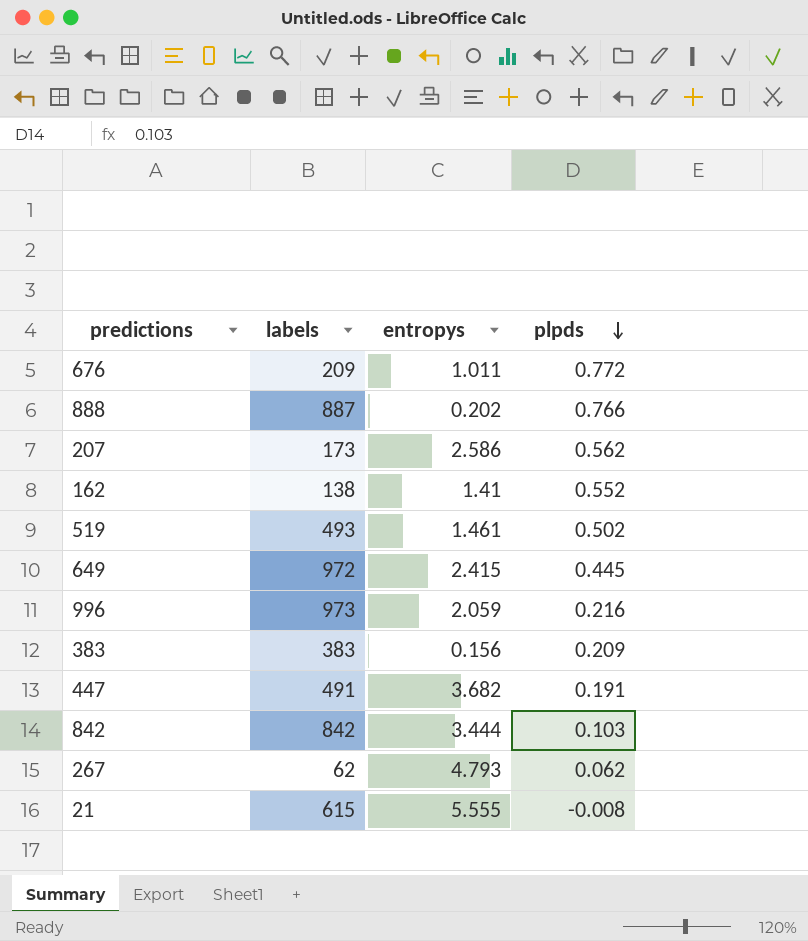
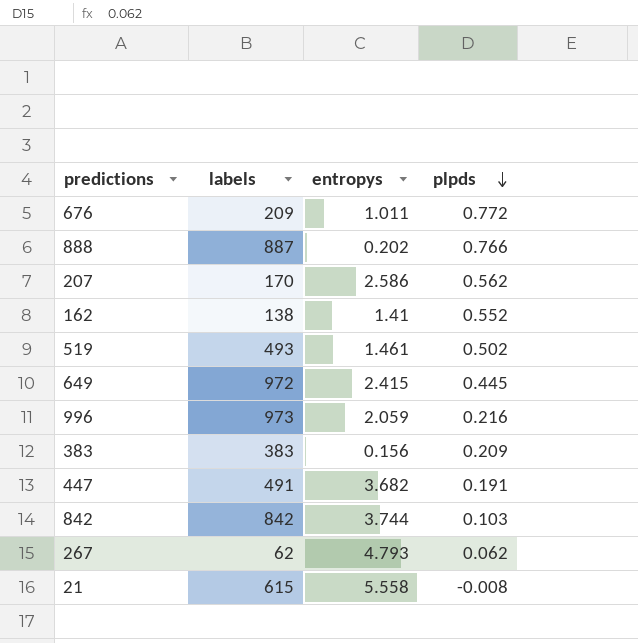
207 | labels: 173 -> 170
842 | entropys: 3.444 -> 3.744
21 | entropys: 5.555 -> 5.558

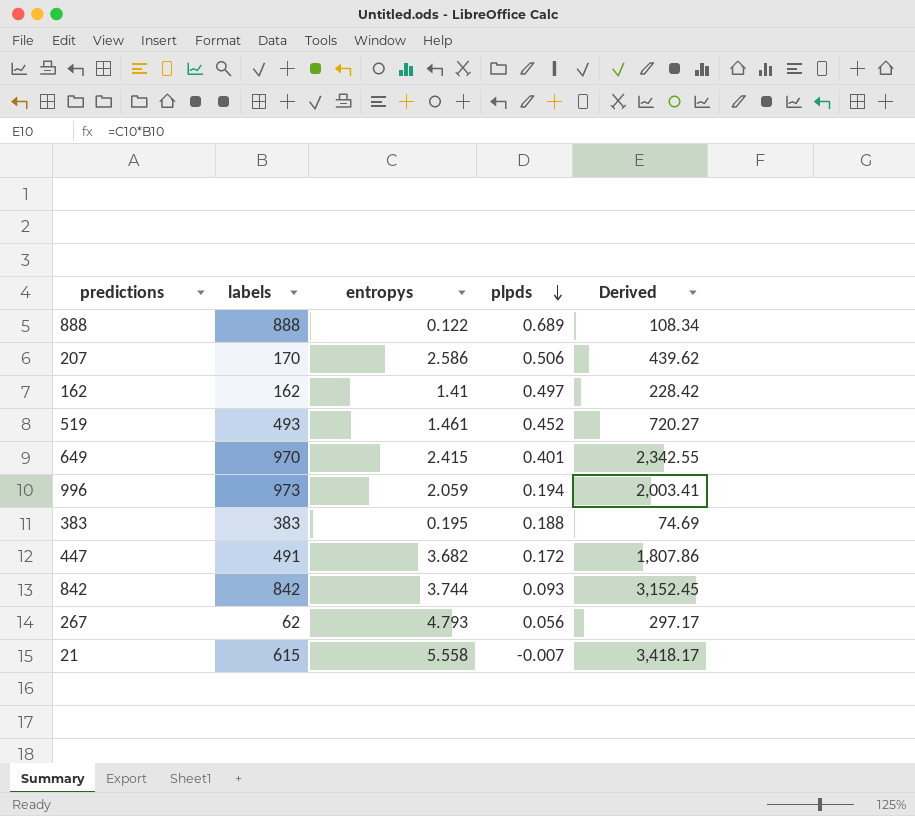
column Derived | formula: none -> [labels] * [entropys]
row 676: 209 | 1.011 | 0.772 -> none
888 | labels: 887 -> 888
888 | entropys: 0.202 -> 0.122
888 | plpds: 0.766 -> 0.689
207 | plpds: 0.562 -> 0.506
162 | labels: 138 -> 162
162 | plpds: 0.552 -> 0.497
519 | plpds: 0.502 -> 0.452
649 | labels: 972 -> 970
649 | plpds: 0.445 -> 0.401
996 | plpds: 0.216 -> 0.194
383 | entropys: 0.156 -> 0.195
383 | plpds: 0.209 -> 0.188
447 | plpds: 0.191 -> 0.172
842 | plpds: 0.103 -> 0.093
267 | plpds: 0.062 -> 0.056
21 | plpds: -0.008 -> -0.007

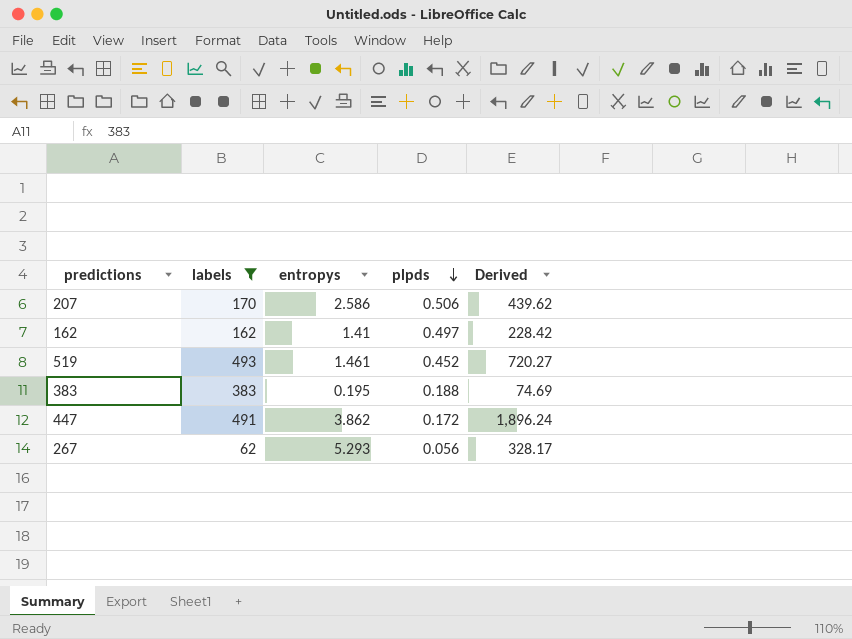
filter: none -> labels <= 493
447 | entropys: 3.682 -> 3.862
447 | Derived: 1,807.86 -> 1,896.24
267 | entropys: 4.793 -> 5.293
267 | Derived: 297.17 -> 328.17

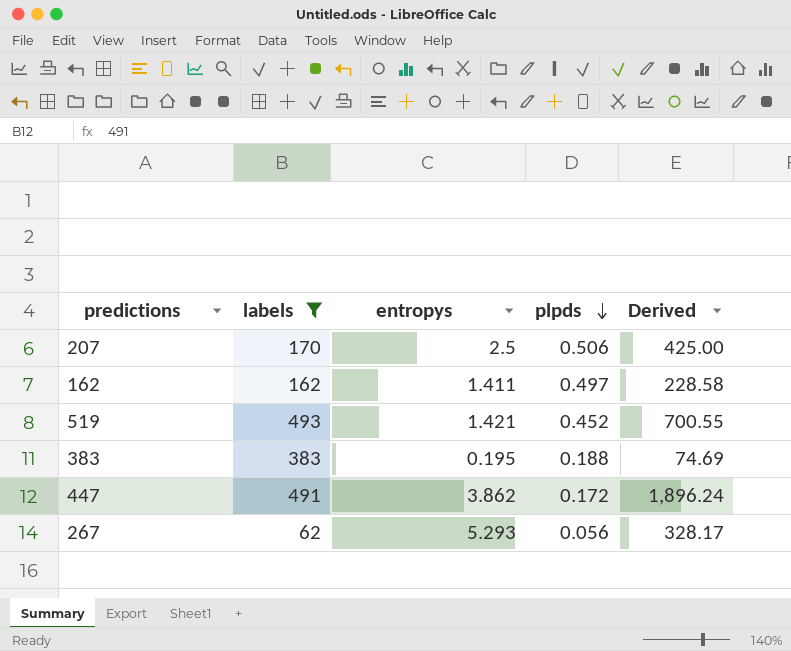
207 | entropys: 2.586 -> 2.5
207 | Derived: 439.62 -> 425.00
162 | entropys: 1.41 -> 1.411
162 | Derived: 228.42 -> 228.58
519 | entropys: 1.461 -> 1.421
519 | Derived: 720.27 -> 700.55

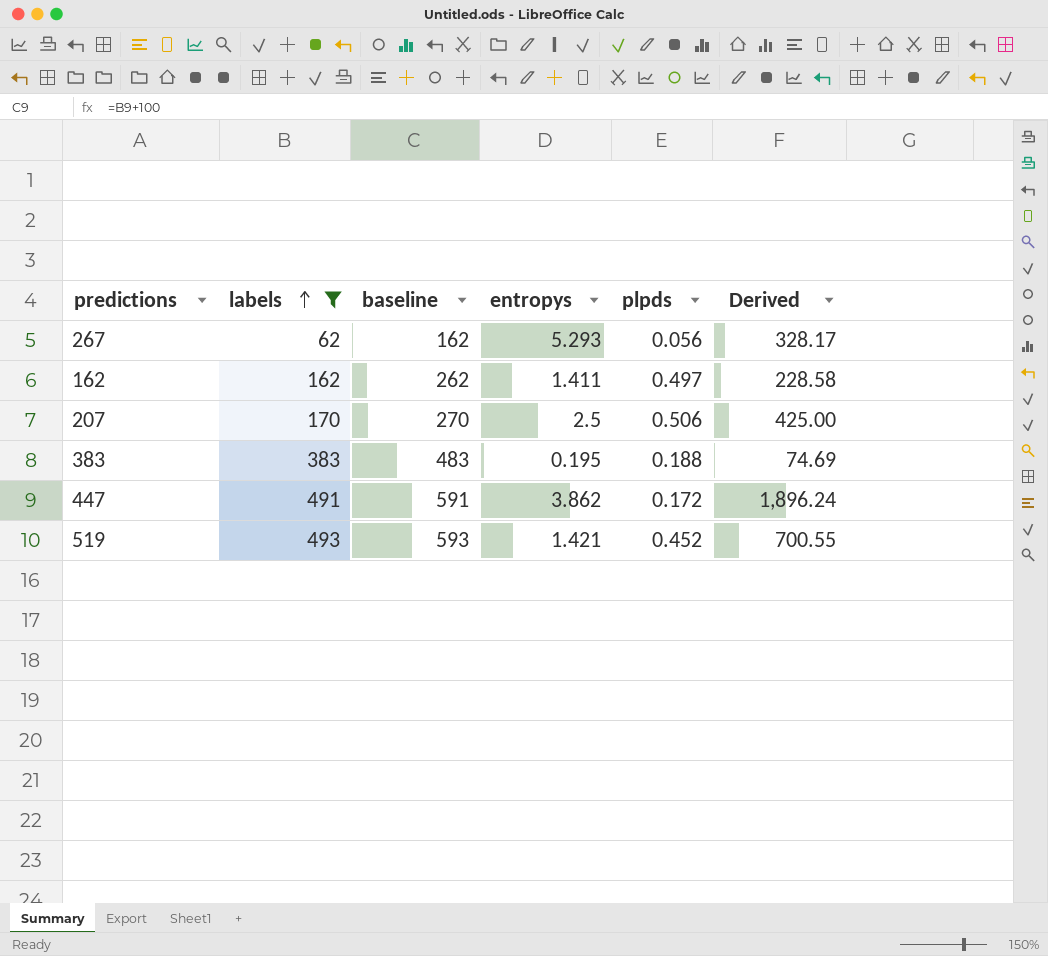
row order: plpds descending -> labels ascending
column baseline | formula: none -> [labels] + 100

